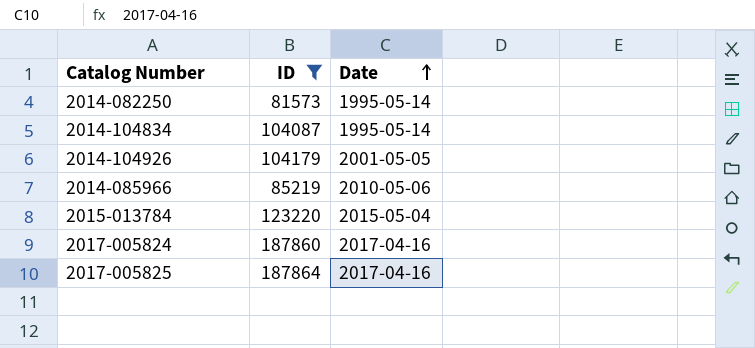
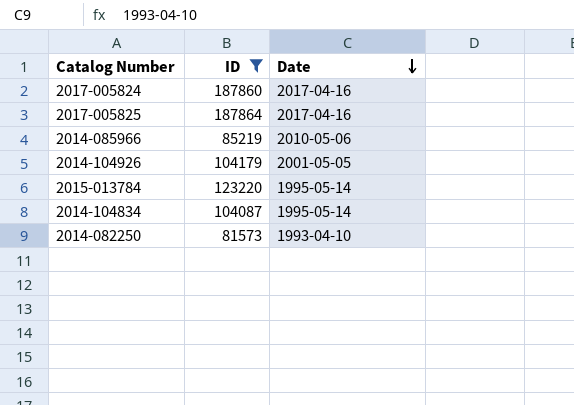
row order: Date ascending -> Date descending
2015-013784 | Date: 2015-05-04 -> 1995-05-14
2014-082250 | Date: 1995-05-14 -> 1993-04-10

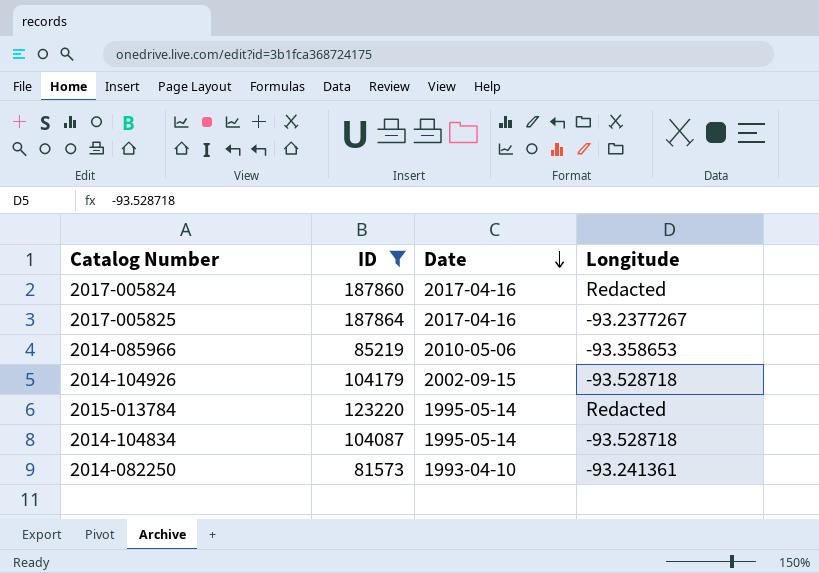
column Longitude | position: none -> 4
2014-104926 | Date: 2001-05-05 -> 2002-09-15

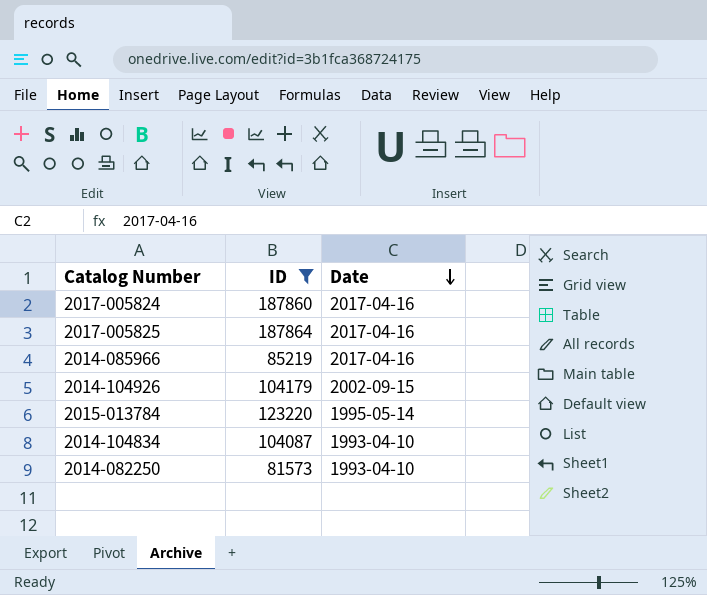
column Longitude | position: 4 -> none
2014-085966 | Date: 2010-05-06 -> 2017-04-16
2014-104834 | Date: 1995-05-14 -> 1993-04-10

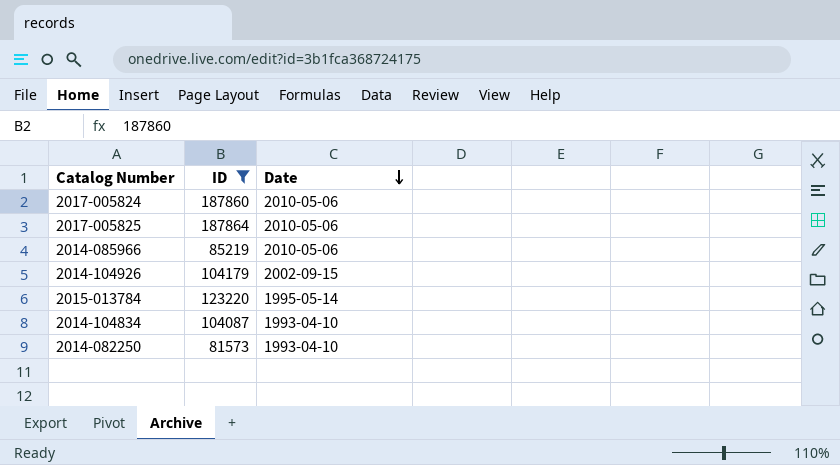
2017-005824 | Date: 2017-04-16 -> 2010-05-06
2017-005825 | Date: 2017-04-16 -> 2010-05-06
2014-085966 | Date: 2017-04-16 -> 2010-05-06

